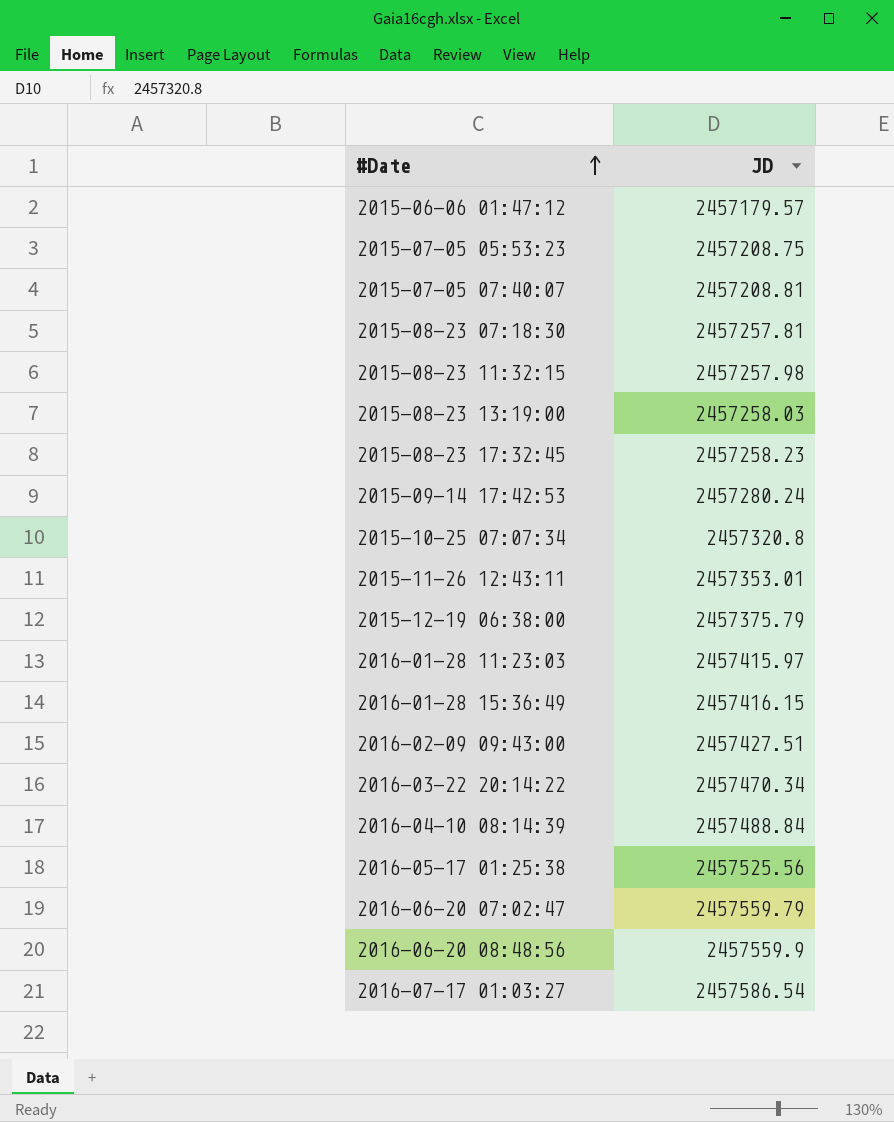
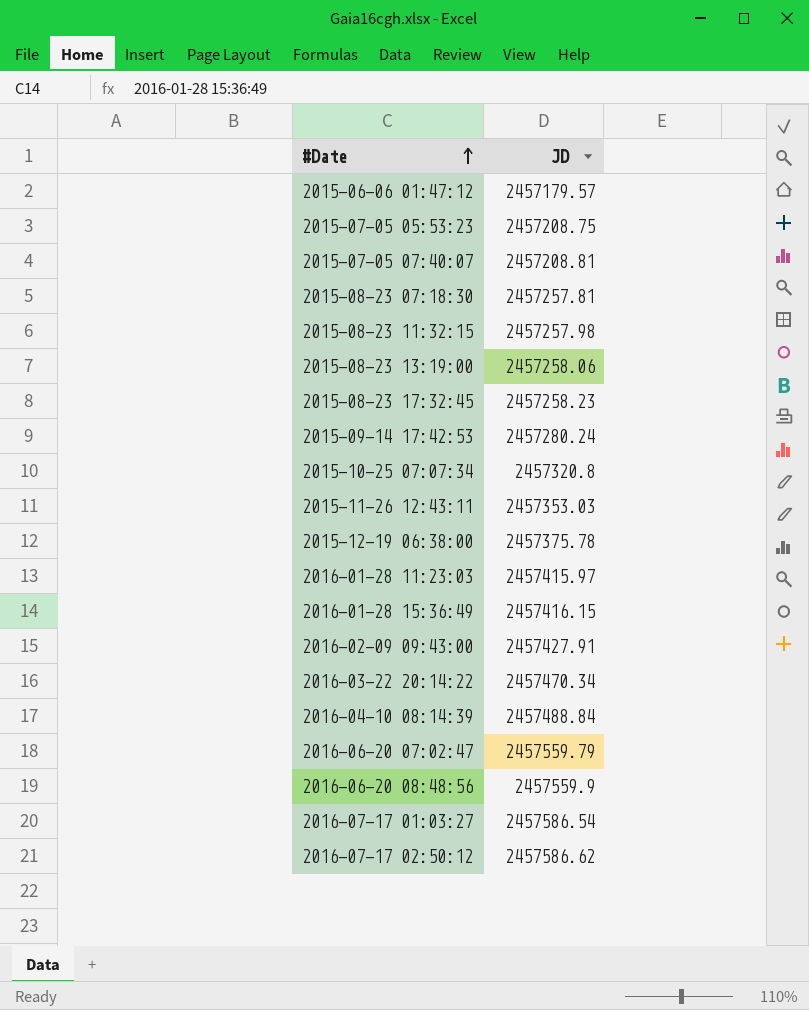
row 2016-05-17 01:25:38: 2457525.56 -> none
2015-08-23 13:19:00 | JD: 2457258.03 -> 2457258.06
2015-11-26 12:43:11 | JD: 2457353.01 -> 2457353.03
2015-12-19 06:38:00 | JD: 2457375.79 -> 2457375.78
2016-02-09 09:43:00 | JD: 2457427.51 -> 2457427.91
row 2016-07-17 02:50:12: none -> 2457586.62

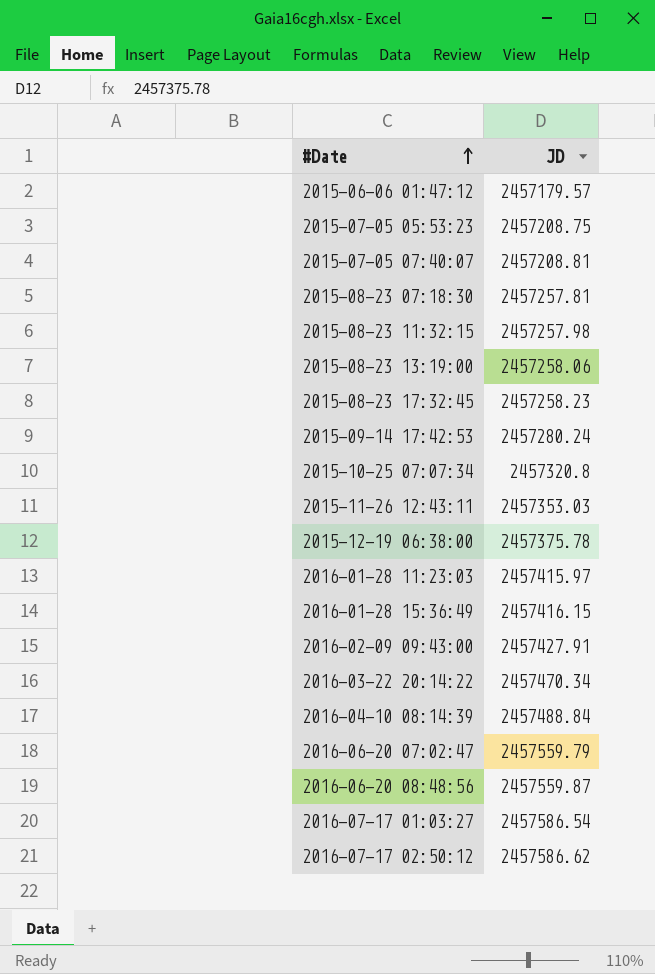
2016-06-20 08:48:56 | JD: 2457559.9 -> 2457559.87

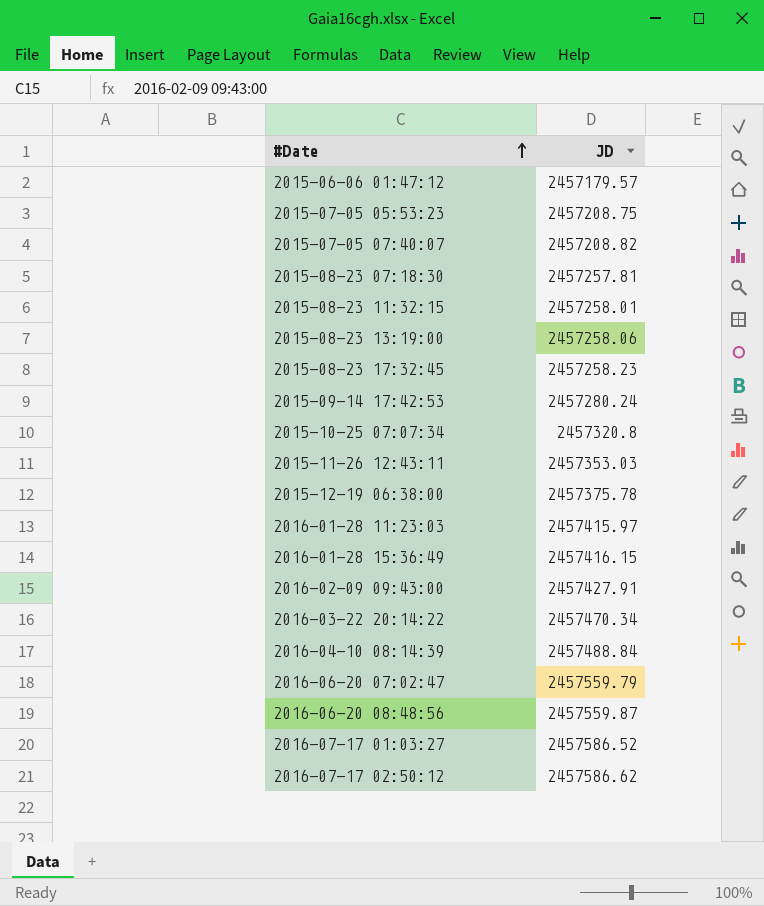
2015-07-05 07:40:07 | JD: 2457208.81 -> 2457208.82
2015-08-23 11:32:15 | JD: 2457257.98 -> 2457258.01
2016-07-17 01:03:27 | JD: 2457586.54 -> 2457586.52

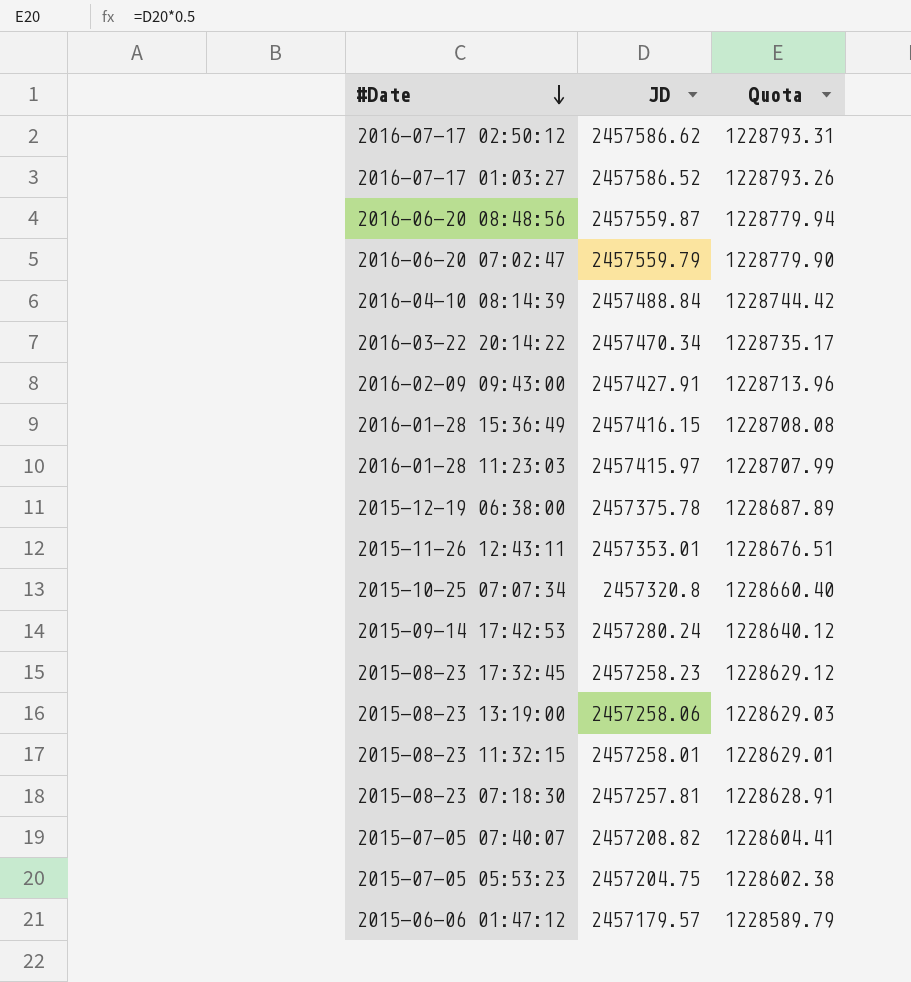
row order: #Date ascending -> #Date descending
column Quota | formula: none -> [JD] * 0.5
2015-11-26 12:43:11 | JD: 2457353.03 -> 2457353.01
2015-07-05 05:53:23 | JD: 2457208.75 -> 2457204.75

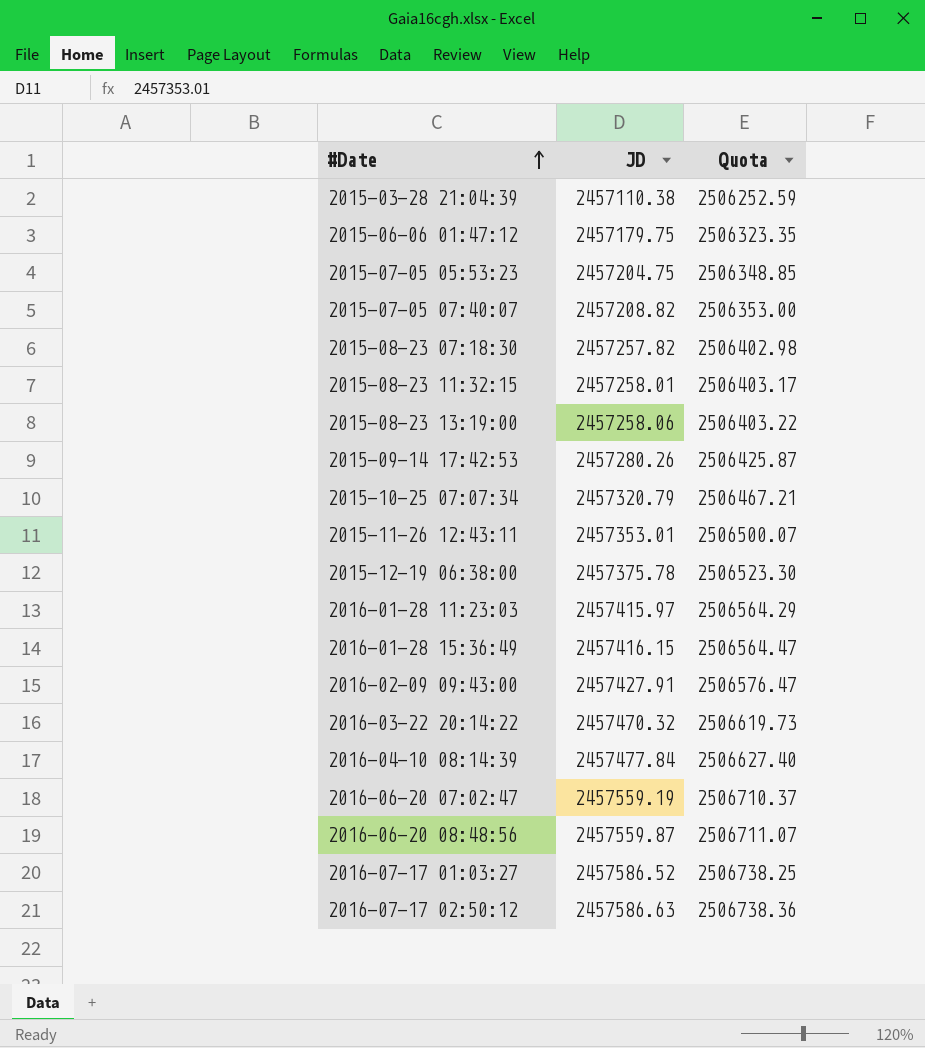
row order: #Date descending -> #Date ascending
column Quota | formula: [JD] * 0.5 -> [JD] * 1.02
row 2015-08-23 17:32:45: 2457258.23 | 1228629.12 -> none
row 2015-03-28 21:04:39: none -> 2457110.38 | 2506252.59
2015-06-06 01:47:12 | JD: 2457179.57 -> 2457179.75
2015-08-23 07:18:30 | JD: 2457257.81 -> 2457257.82
2015-09-14 17:42:53 | JD: 2457280.24 -> 2457280.26
2015-10-25 07:07:34 | JD: 2457320.8 -> 2457320.79
2016-03-22 20:14:22 | JD: 2457470.34 -> 2457470.32
2016-04-10 08:14:39 | JD: 2457488.84 -> 2457477.84
2016-06-20 07:02:47 | JD: 2457559.79 -> 2457559.19
2016-07-17 02:50:12 | JD: 2457586.62 -> 2457586.63

